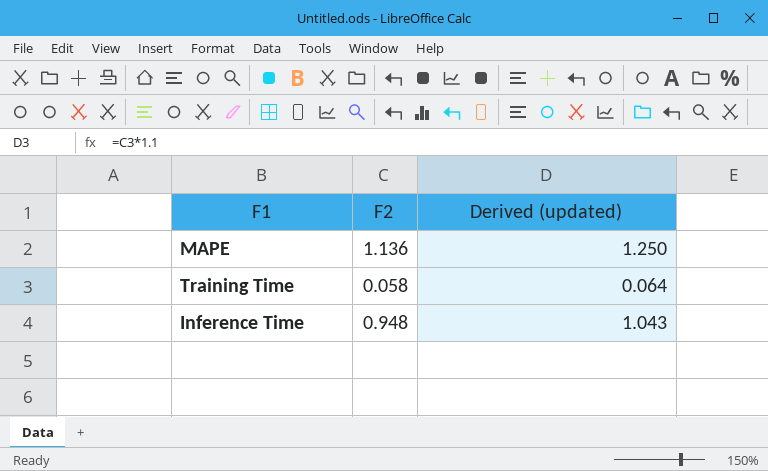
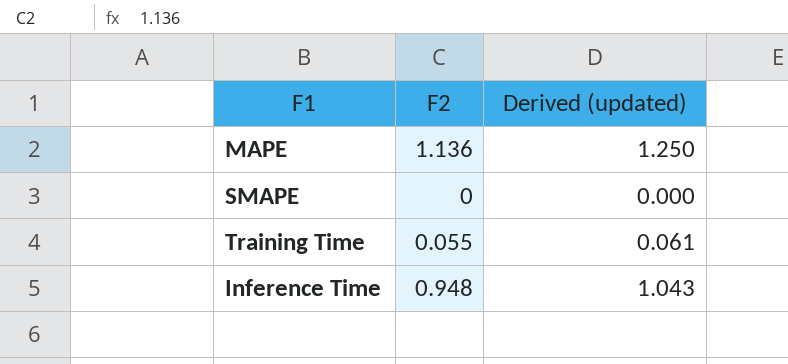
row SMAPE: none -> 0 | 0.000
Training Time | F2: 0.058 -> 0.055
Training Time | Derived (updated): 0.064 -> 0.061

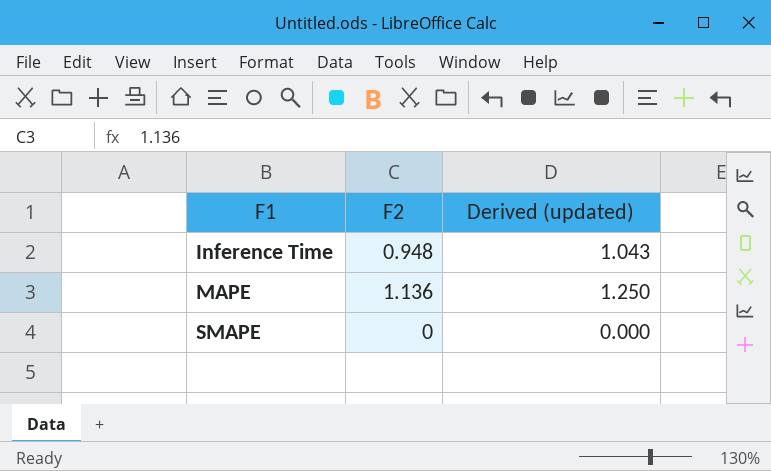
row order: none -> F1 ascending
row Training Time: 0.055 | 0.061 -> none

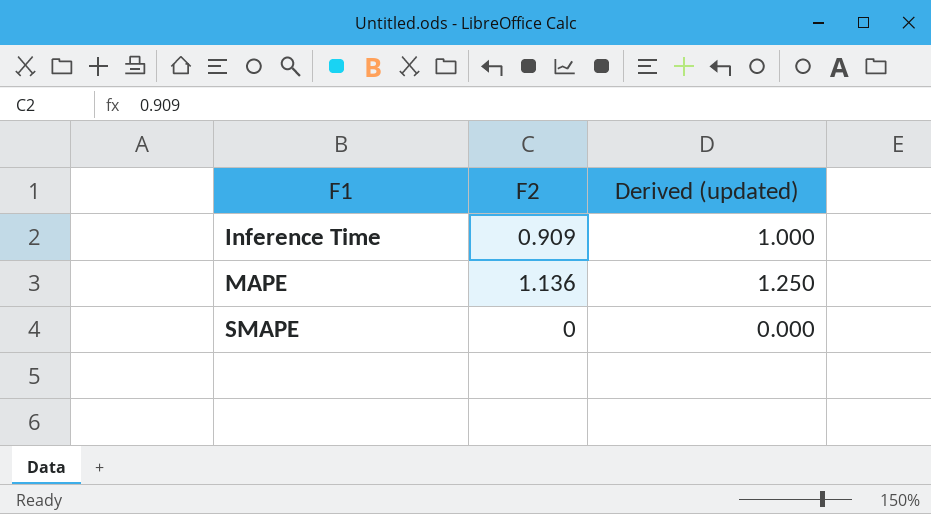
Inference Time | F2: 0.948 -> 0.909
Inference Time | Derived (updated): 1.043 -> 1.000

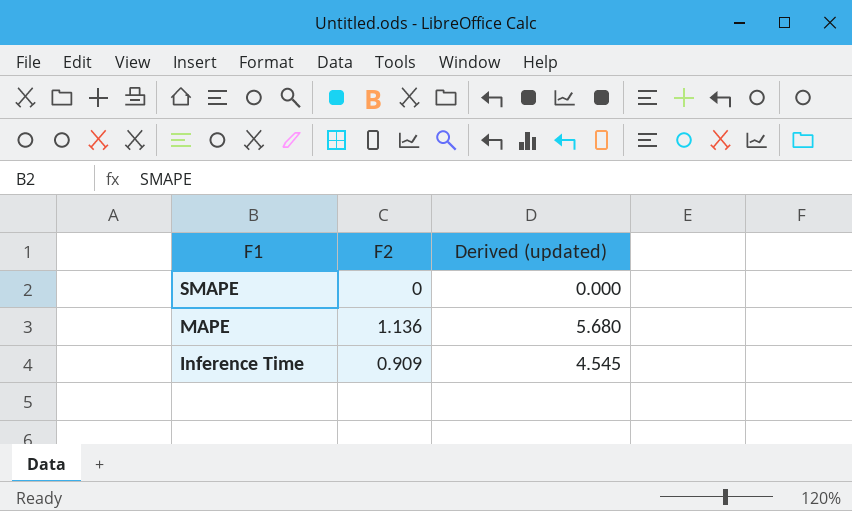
row order: F1 ascending -> F1 descending
column Derived (updated) | formula: [F2] * 1.1 -> [F2] * 5

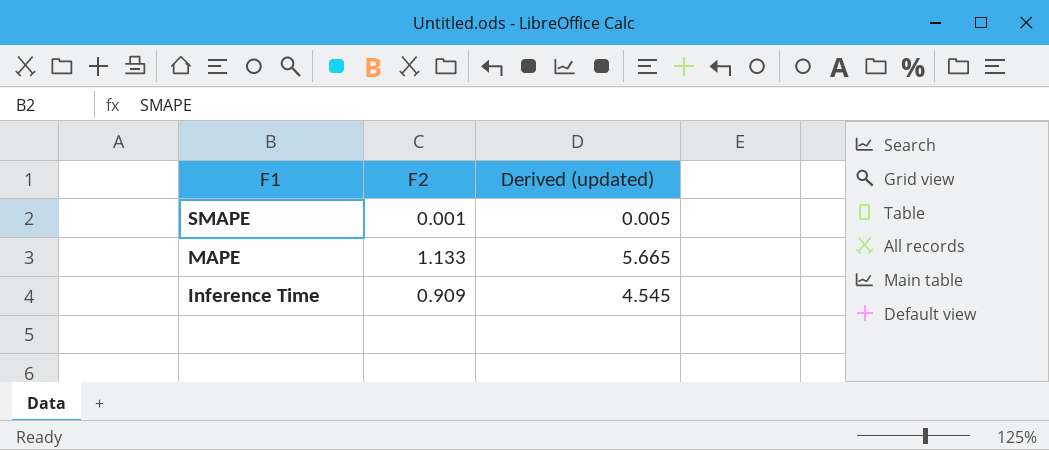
SMAPE | F2: 0 -> 0.001
SMAPE | Derived (updated): 0.000 -> 0.005
MAPE | F2: 1.136 -> 1.133
MAPE | Derived (updated): 5.680 -> 5.665

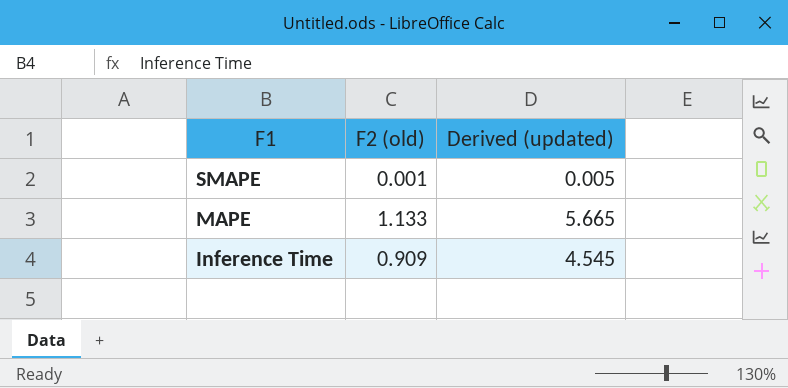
column name: F2 -> F2 (old)

